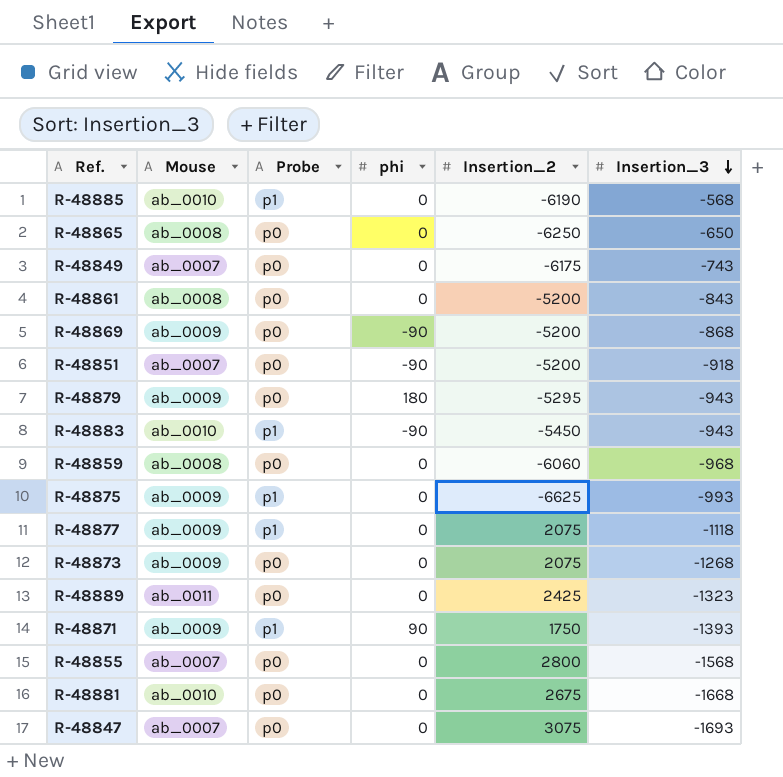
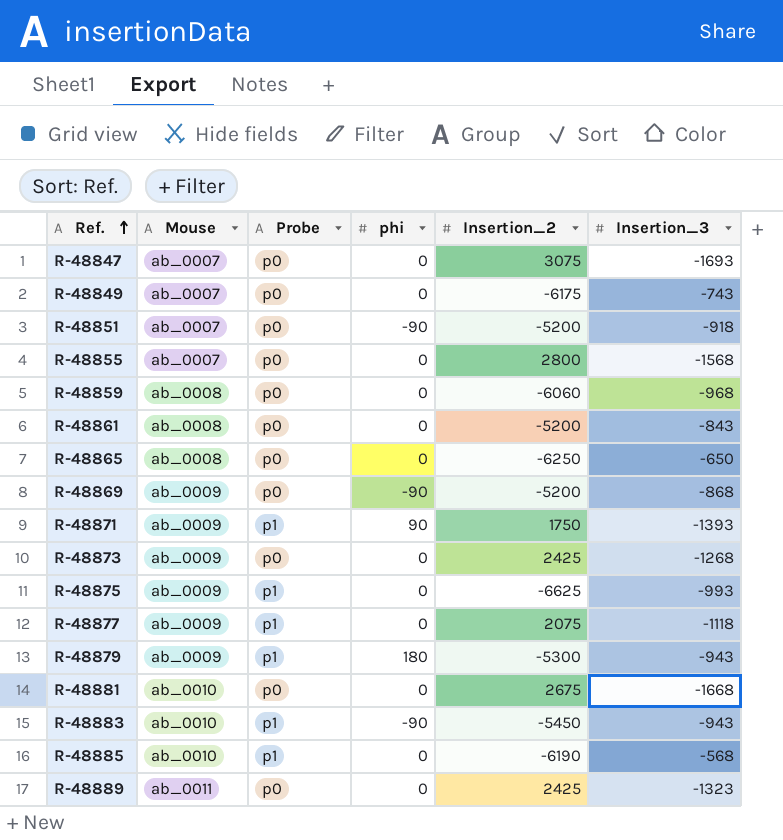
row order: Insertion_3 descending -> Ref. ascending
R-48873 | Insertion_2: 2075 -> 2425
R-48879 | Probe: p0 -> p1
R-48879 | Insertion_2: -5295 -> -5300

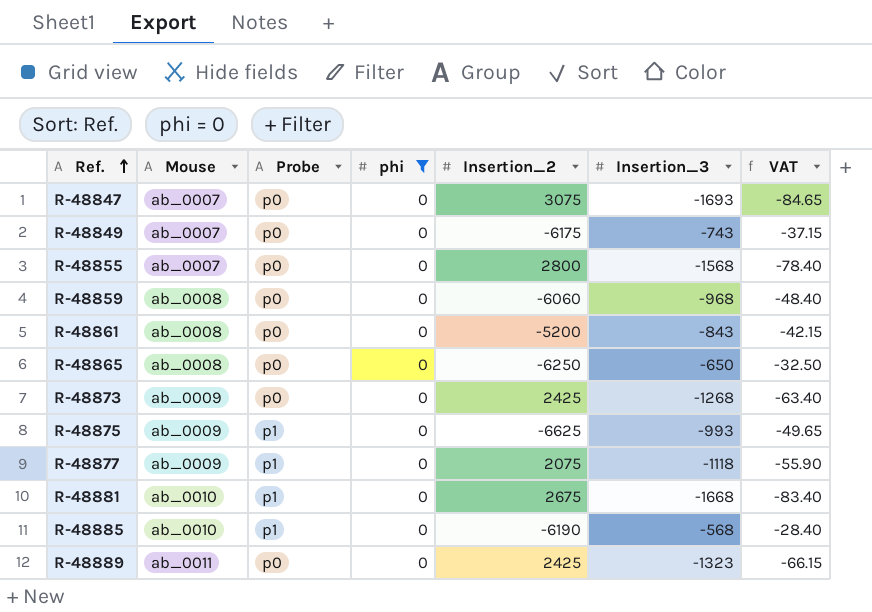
filter: none -> phi = 0
column VAT | formula: none -> [Insertion_3] * 0.05
R-48881 | Probe: p0 -> p1

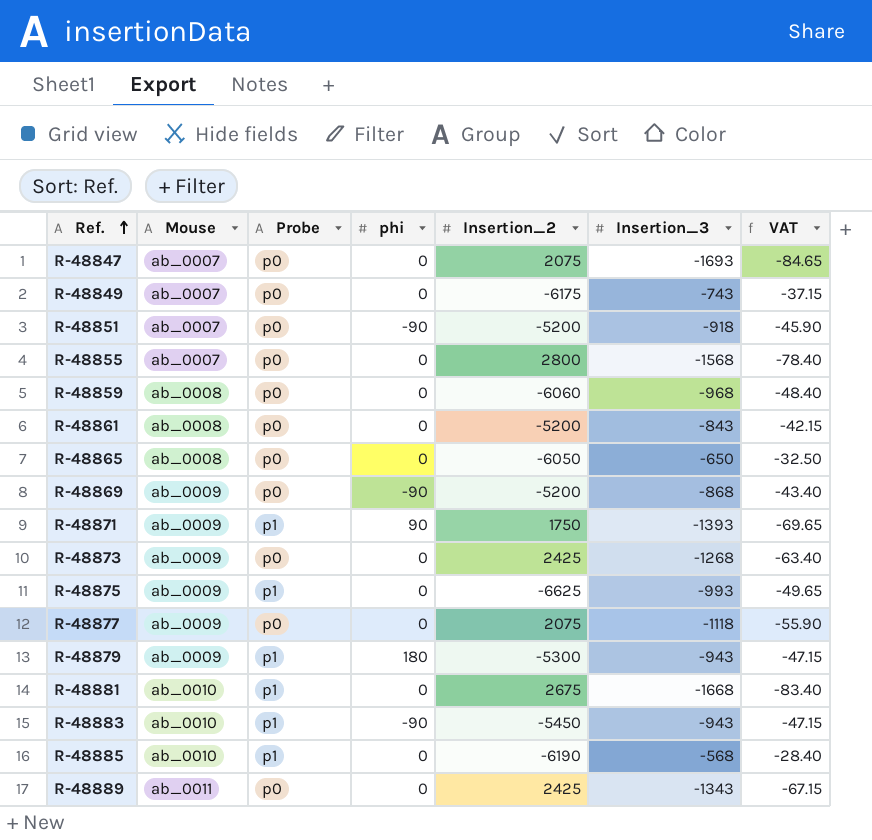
filter: phi = 0 -> none
R-48847 | Insertion_2: 3075 -> 2075
R-48865 | Insertion_2: -6250 -> -6050
R-48877 | Probe: p1 -> p0
R-48889 | Insertion_3: -1323 -> -1343
R-48889 | VAT: -66.15 -> -67.15

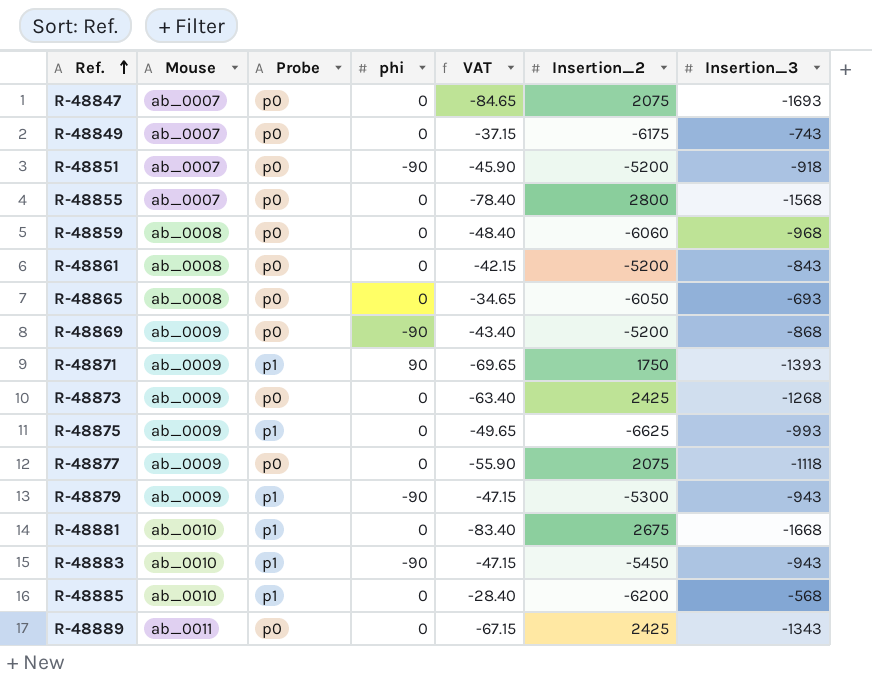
column VAT | position: 7 -> 5
R-48865 | VAT: -32.50 -> -34.65
R-48865 | Insertion_3: -650 -> -693
R-48879 | phi: 180 -> -90
R-48885 | Insertion_2: -6190 -> -6200

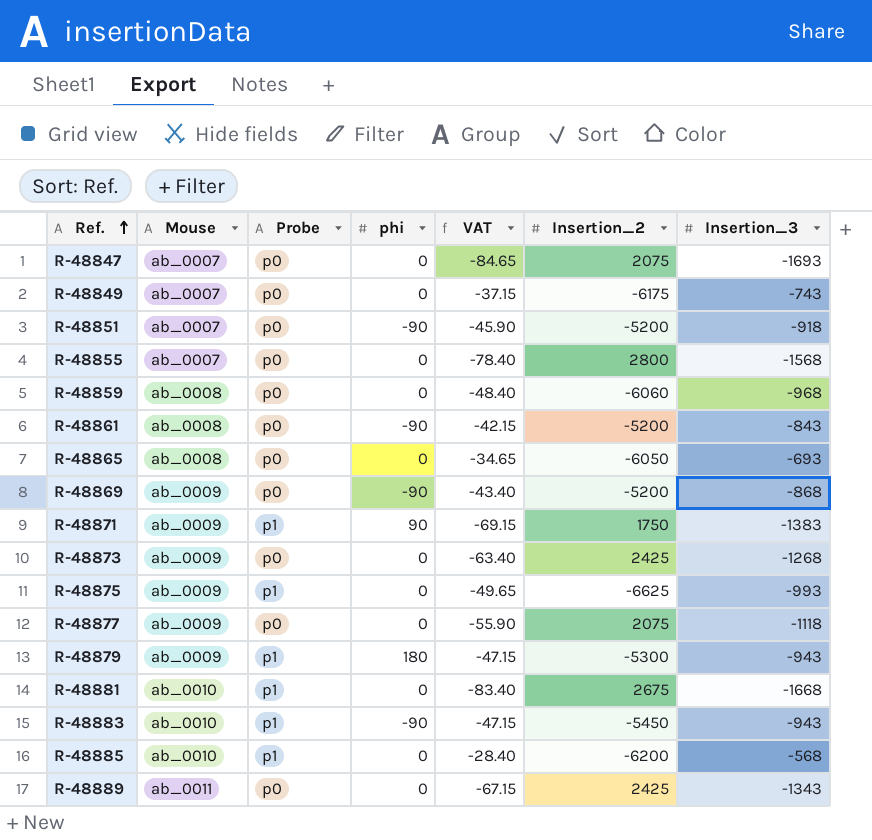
R-48861 | phi: 0 -> -90
R-48871 | VAT: -69.65 -> -69.15
R-48871 | Insertion_3: -1393 -> -1383
R-48879 | phi: -90 -> 180

